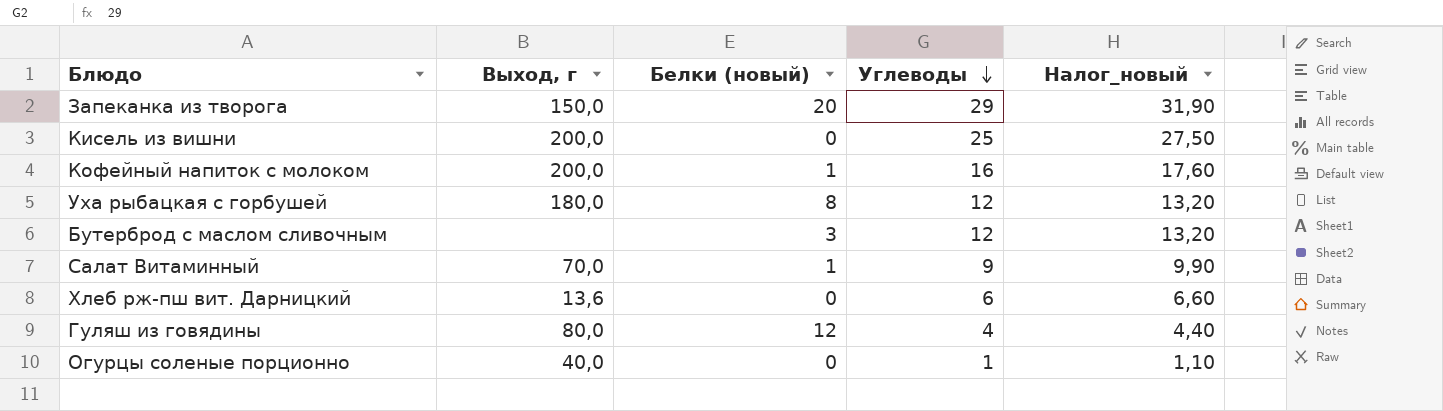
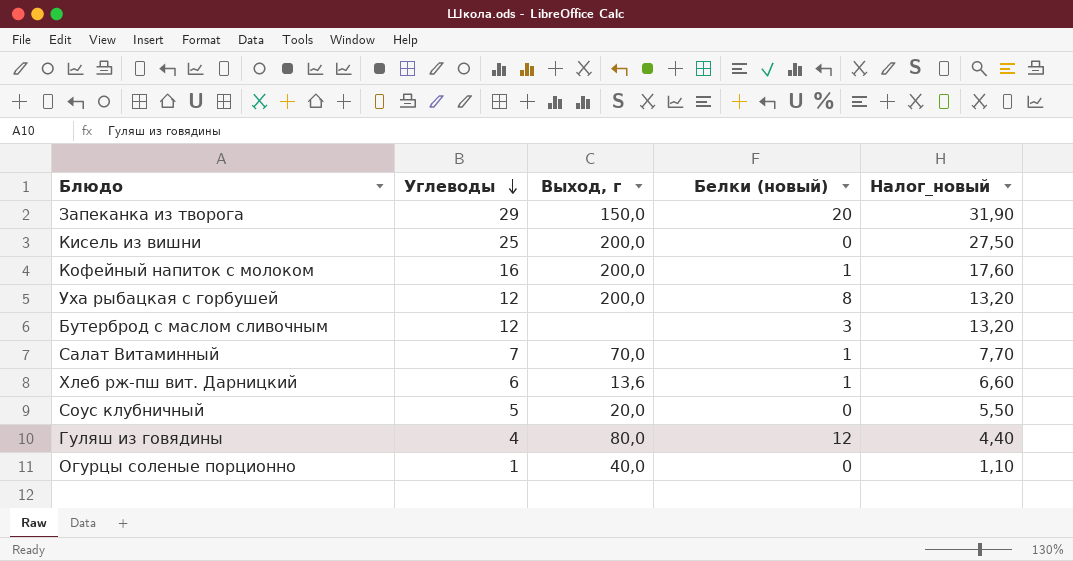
column Углеводы | position: 4 -> 2
Уха рыбацкая с горбушей | Выход, г: 180,0 -> 200,0
Салат Витаминный | Углеводы: 9 -> 7
Салат Витаминный | Налог_новый: 9,90 -> 7,70
Хлеб рж-пш вит. Дарницкий | Белки (новый): 0 -> 1
row Соус клубничный: none -> 5 | 20,0 | 0 | 5,50

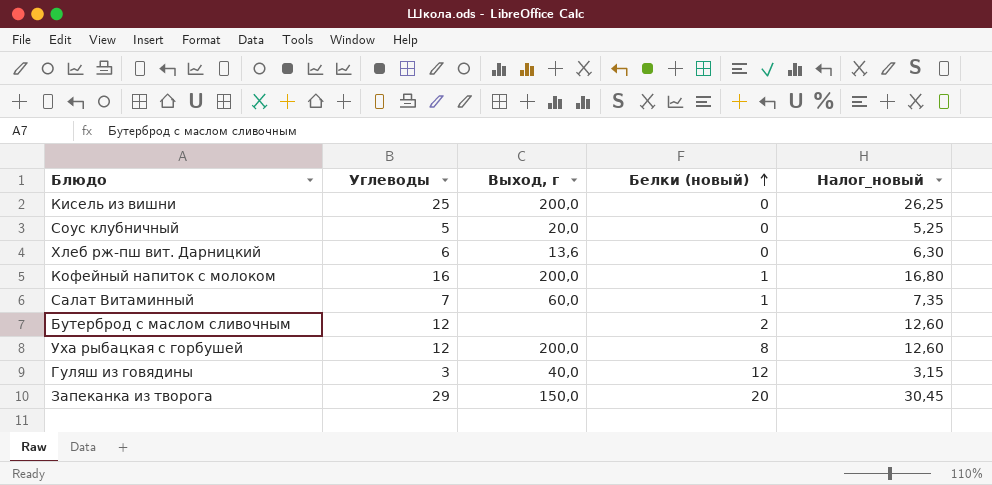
row order: Углеводы descending -> Белки (новый) ascending
column Налог_новый | formula: [Углеводы] * 1,1 -> [Углеводы] * 1,05
row Огурцы соленые порционно: 1 | 40,0 | 0 | 1,10 -> none
Хлеб рж-пш вит. Дарницкий | Белки (новый): 1 -> 0
Салат Витаминный | Выход, г: 70,0 -> 60,0
Бутерброд с маслом сливочным | Белки (новый): 3 -> 2
Гуляш из говядины | Углеводы: 4 -> 3
Гуляш из говядины | Выход, г: 80,0 -> 40,0

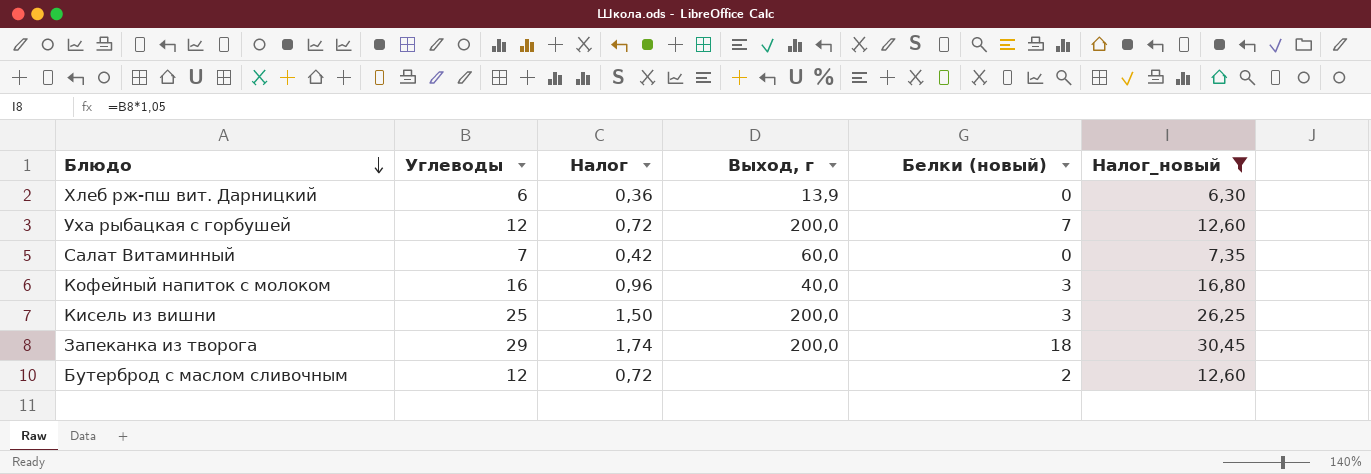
filter: none -> Налог_новый >= 6,30
row order: Белки (новый) ascending -> Блюдо descending
column Налог | formula: none -> [Углеводы] * 0,06
Хлеб рж-пш вит. Дарницкий | Выход, г: 13,6 -> 13,9
Уха рыбацкая с горбушей | Белки (новый): 8 -> 7
Салат Витаминный | Белки (новый): 1 -> 0
Кофейный напиток с молоком | Выход, г: 200,0 -> 40,0
Кофейный напиток с молоком | Белки (новый): 1 -> 3
Кисель из вишни | Белки (новый): 0 -> 3
Запеканка из творога | Выход, г: 150,0 -> 200,0
Запеканка из творога | Белки (новый): 20 -> 18

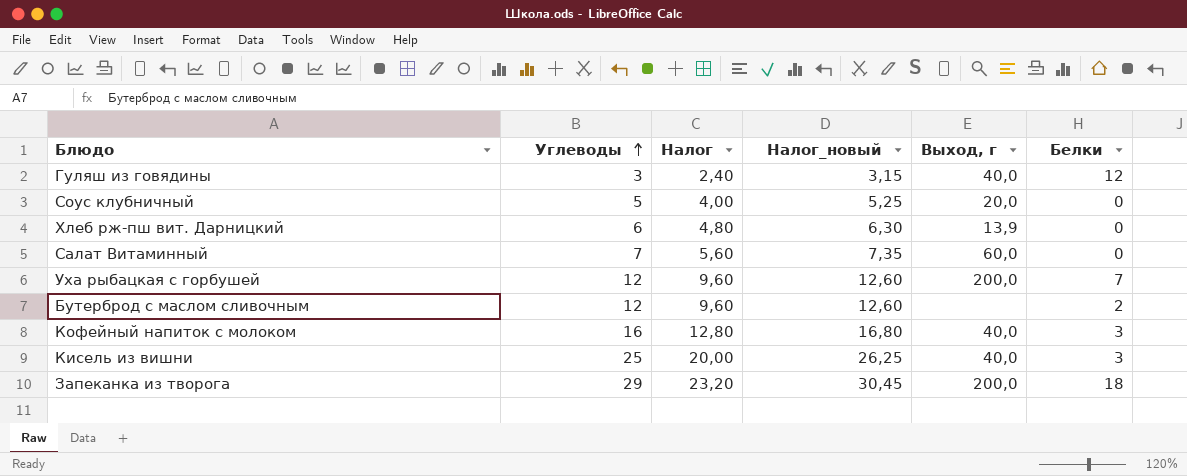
filter: Налог_новый >= 6,30 -> none
row order: Блюдо descending -> Углеводы ascending
column Налог | formula: [Углеводы] * 0,06 -> [Углеводы] * 0,8
column Налог_новый | position: 6 -> 4
column name: Белки (новый) -> Белки
Кисель из вишни | Выход, г: 200,0 -> 40,0

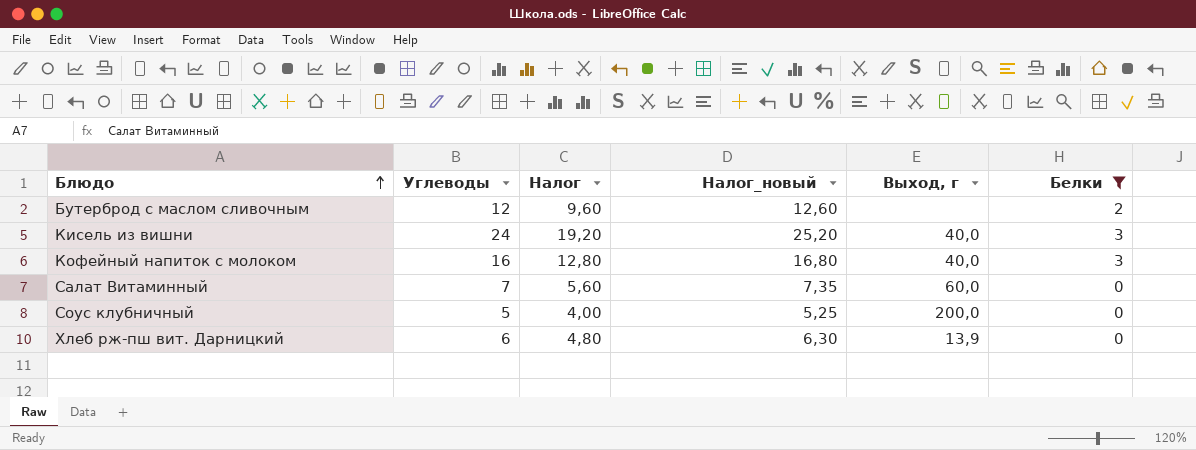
filter: none -> Белки <= 3
row order: Углеводы ascending -> Блюдо ascending
Кисель из вишни | Углеводы: 25 -> 24
Кисель из вишни | Налог: 20,00 -> 19,20
Кисель из вишни | Налог_новый: 26,25 -> 25,20
Соус клубничный | Выход, г: 20,0 -> 200,0

